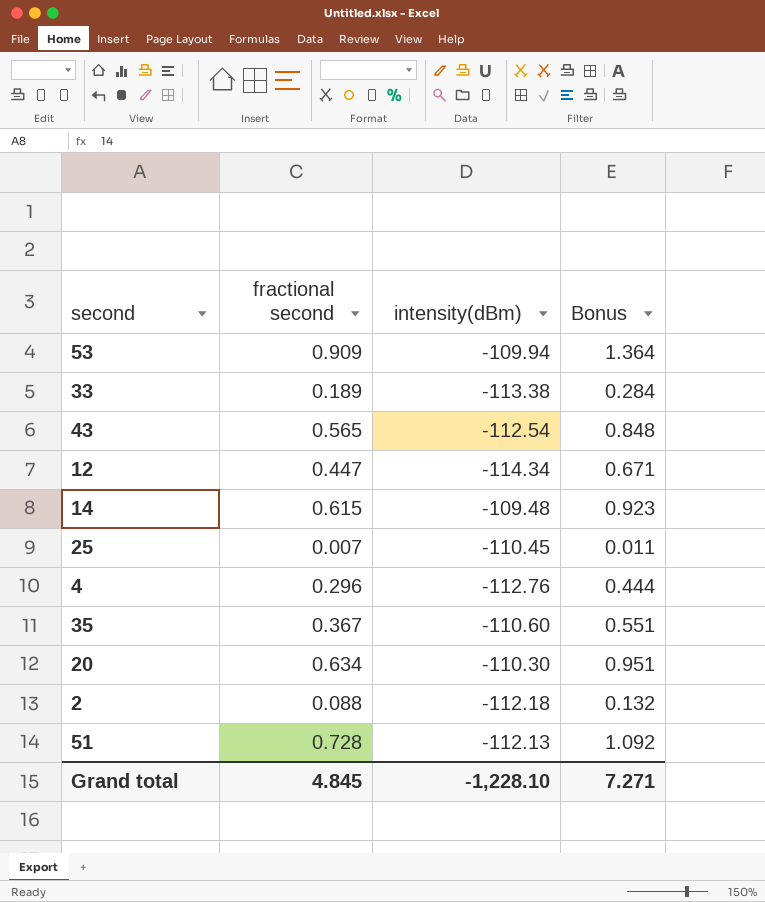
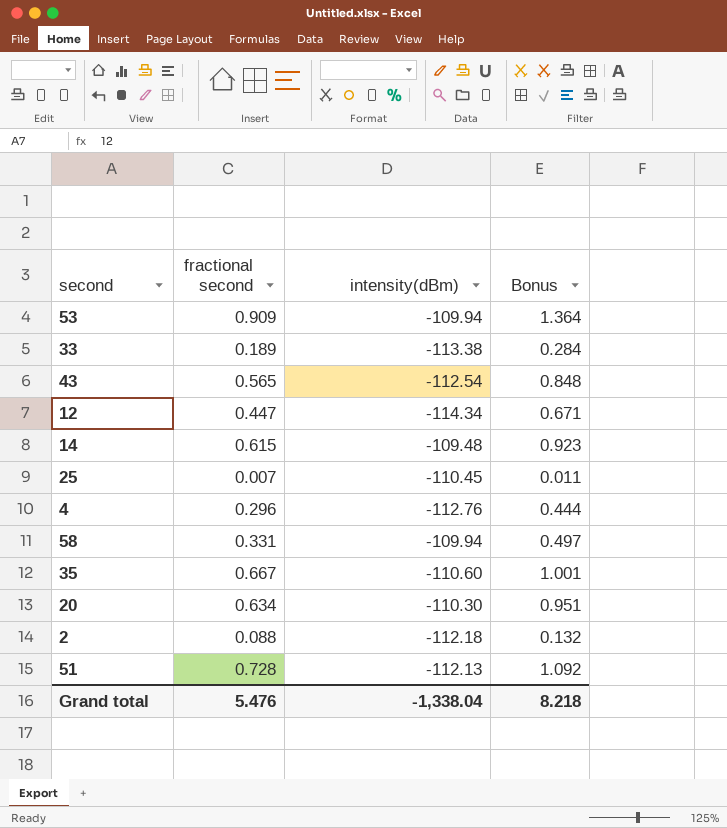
row 58: none -> 0.331 | -109.94 | 0.497
35 | fractional second: 0.367 -> 0.667
35 | Bonus: 0.551 -> 1.001
Grand total | fractional second: 4.845 -> 5.476
Grand total | intensity(dBm): -1,228.10 -> -1,338.04
Grand total | Bonus: 7.271 -> 8.218

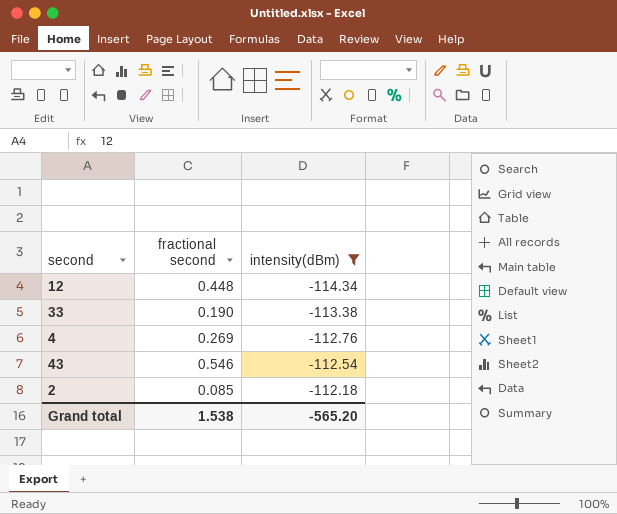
filter: none -> intensity(dBm) <= -112.18
row order: none -> intensity(dBm) ascending
column Bonus | formula: [fractional second] * 1.5 -> none
12 | fractional second: 0.447 -> 0.448
33 | fractional second: 0.189 -> 0.190
4 | fractional second: 0.296 -> 0.269
43 | fractional second: 0.565 -> 0.546
2 | fractional second: 0.088 -> 0.085
Grand total | fractional second: 5.476 -> 1.538
Grand total | intensity(dBm): -1,338.04 -> -565.20

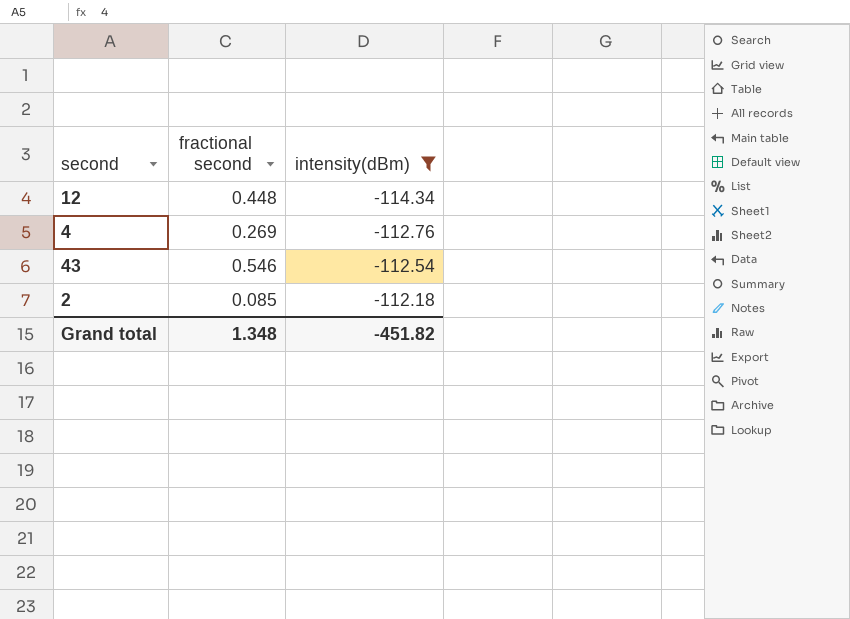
row 33: 0.190 | -113.38 -> none
Grand total | fractional second: 1.538 -> 1.348
Grand total | intensity(dBm): -565.20 -> -451.82

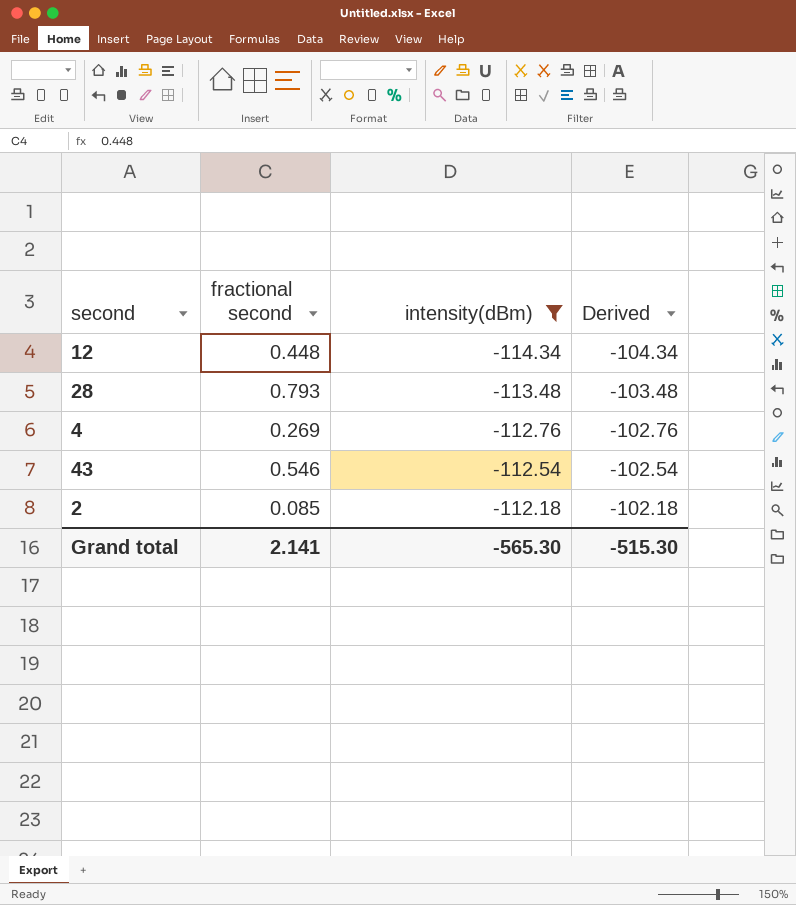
column Derived | formula: none -> [intensity(dBm)] + 10
row 28: none -> 0.793 | -113.48 | -103.48
Grand total | fractional second: 1.348 -> 2.141
Grand total | intensity(dBm): -451.82 -> -565.30

